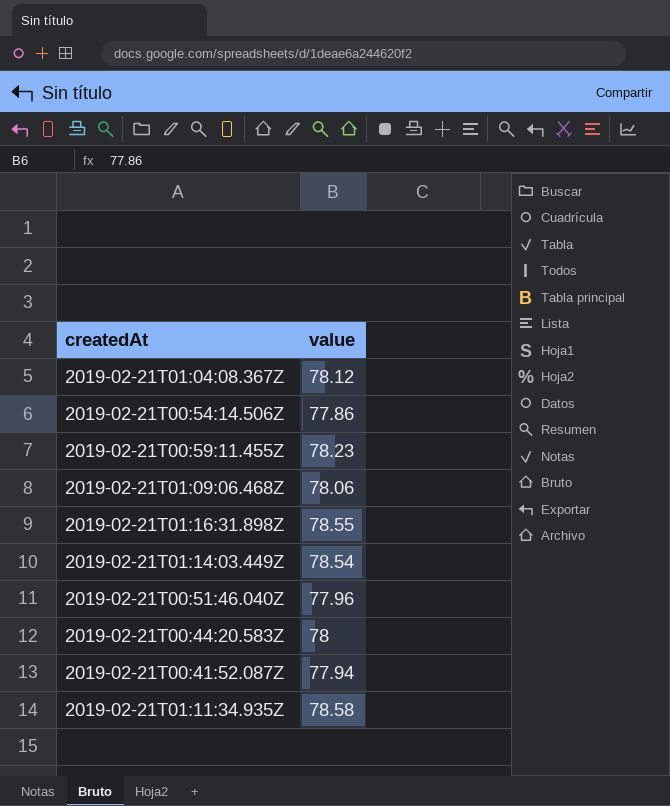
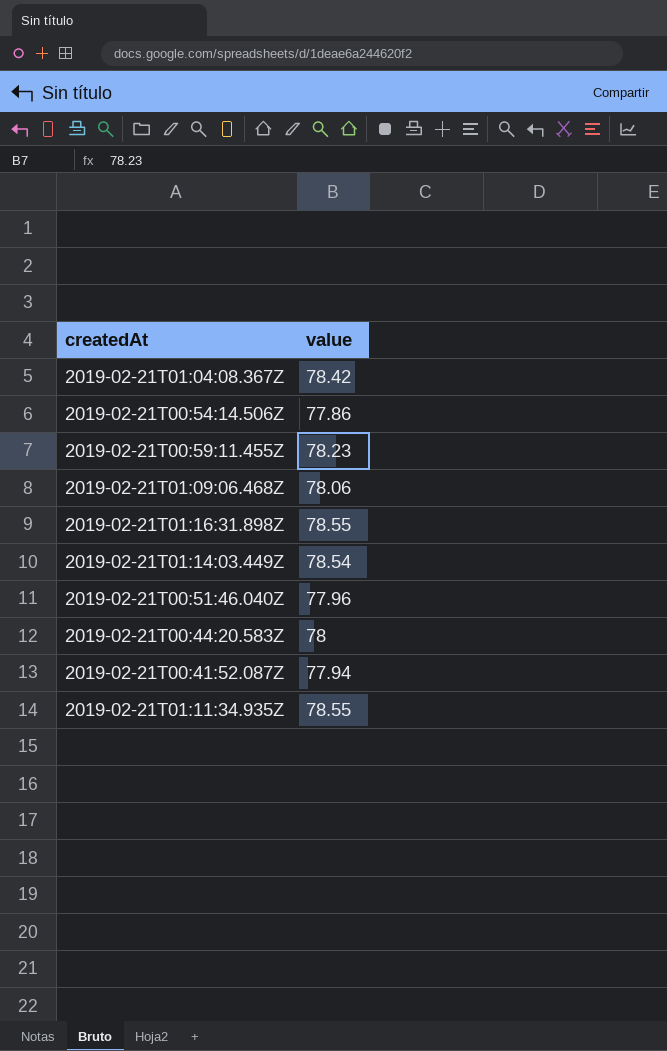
2019-02-21T01:04:08.367Z | value: 78.12 -> 78.42
2019-02-21T01:11:34.935Z | value: 78.58 -> 78.55

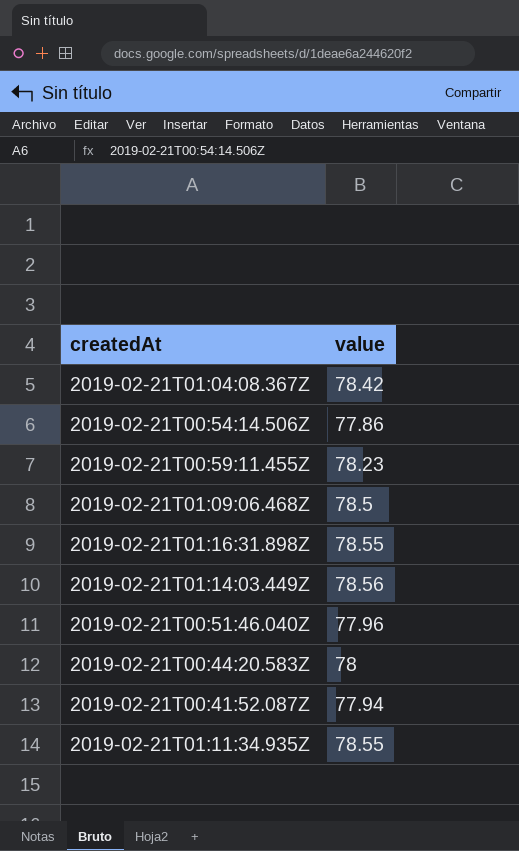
2019-02-21T01:09:06.468Z | value: 78.06 -> 78.5
2019-02-21T01:14:03.449Z | value: 78.54 -> 78.56

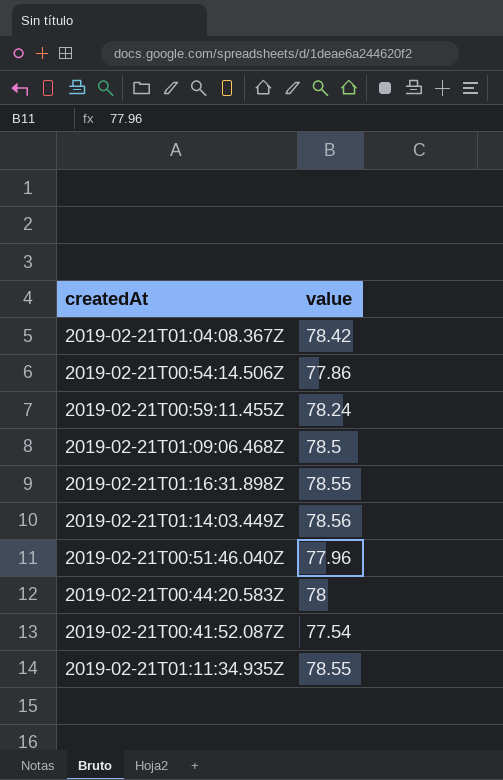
2019-02-21T00:59:11.455Z | value: 78.23 -> 78.24
2019-02-21T00:41:52.087Z | value: 77.94 -> 77.54

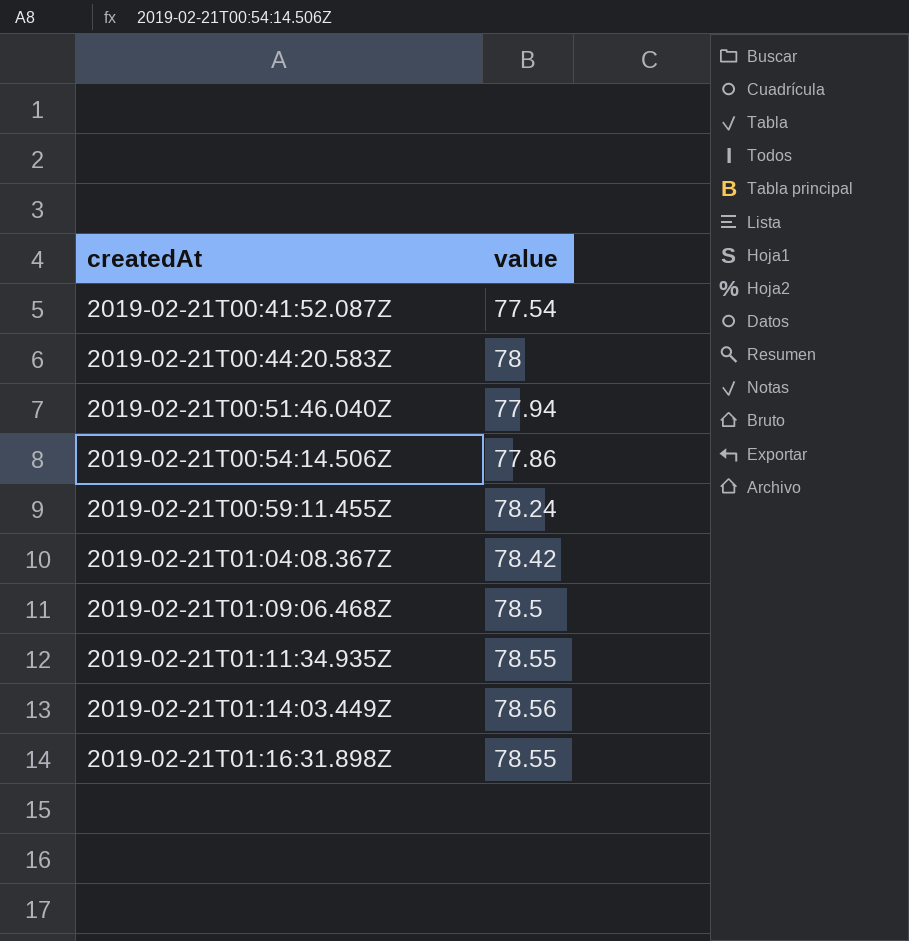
row order: none -> createdAt ascending
2019-02-21T00:51:46.040Z | value: 77.96 -> 77.94

